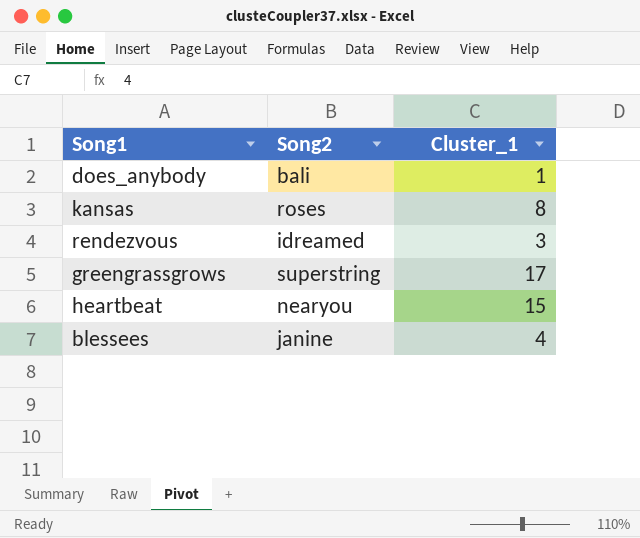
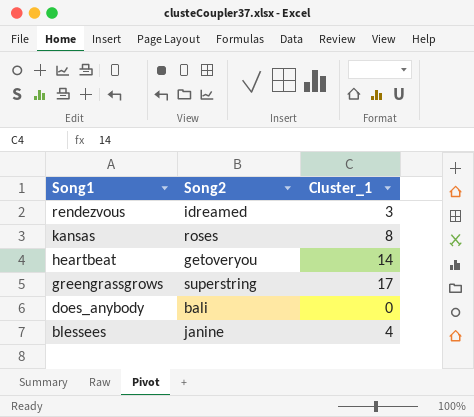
row order: none -> Song1 descending
heartbeat | Song2: nearyou -> getoveryou
heartbeat | Cluster_1: 15 -> 14
does_anybody | Cluster_1: 1 -> 0

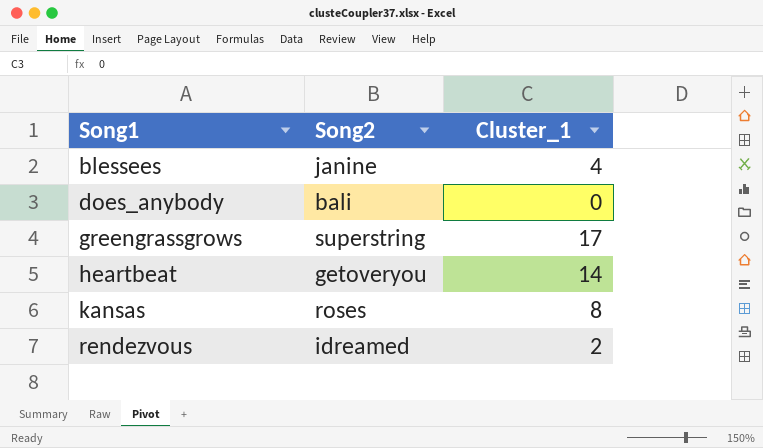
row order: Song1 descending -> Song1 ascending
rendezvous | Cluster_1: 3 -> 2

